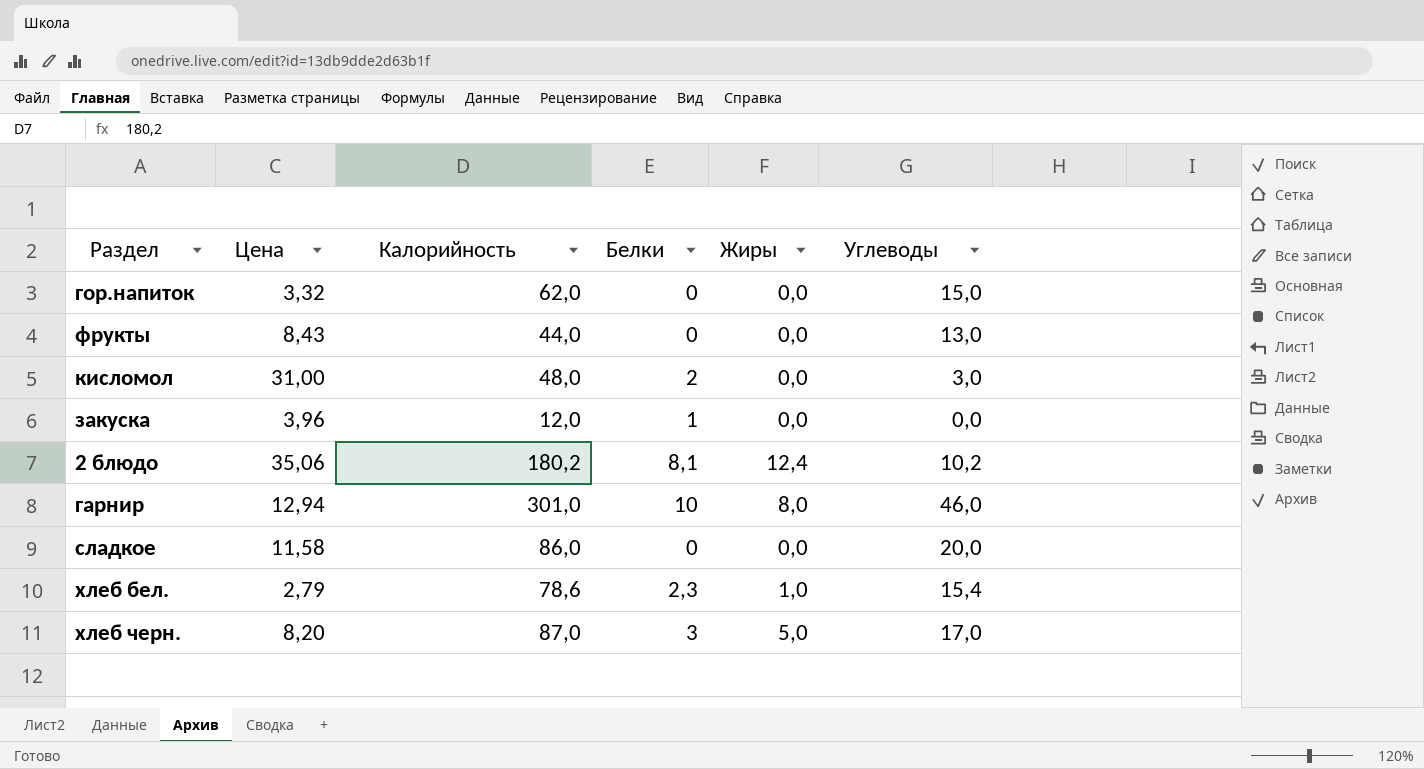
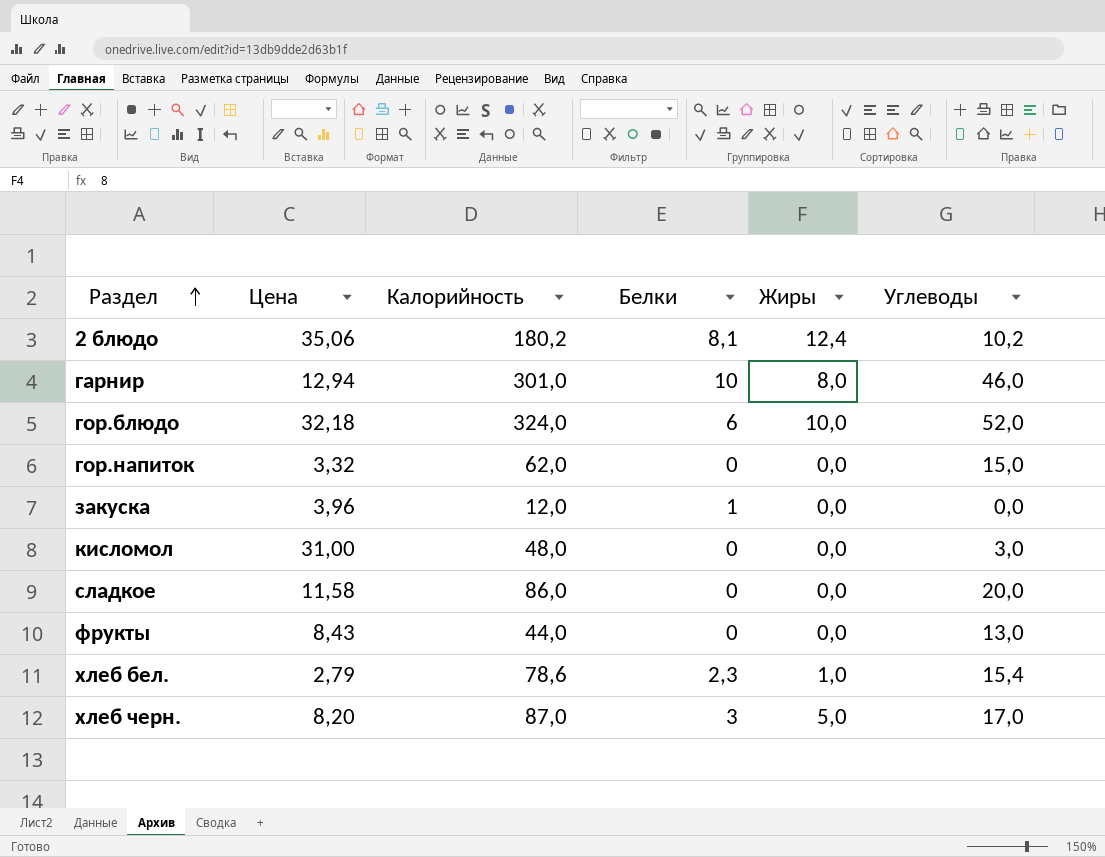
row order: none -> Раздел ascending
row гор.блюдо: none -> 32,18 | 324,0 | 6 | 10,0 | 52,0
кисломол | Белки: 2 -> 0

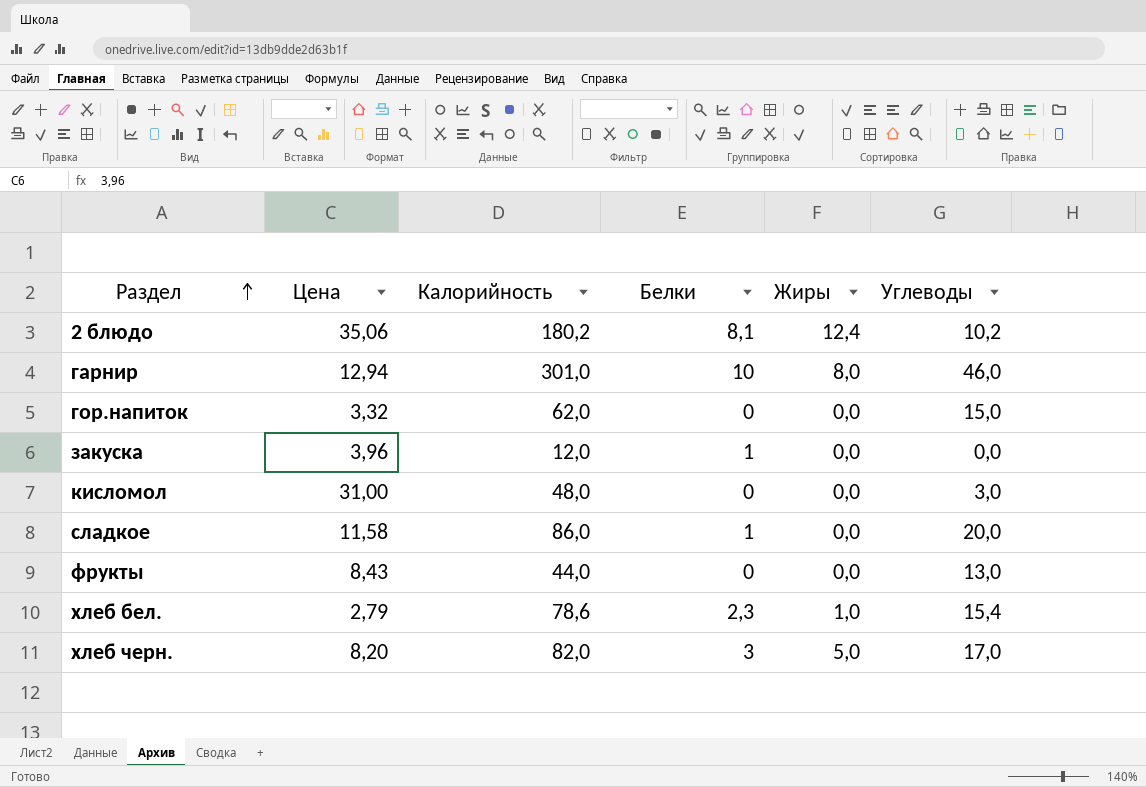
row гор.блюдо: 32,18 | 324,0 | 6 | 10,0 | 52,0 -> none
сладкое | Белки: 0 -> 1
хлеб черн. | Калорийность: 87,0 -> 82,0

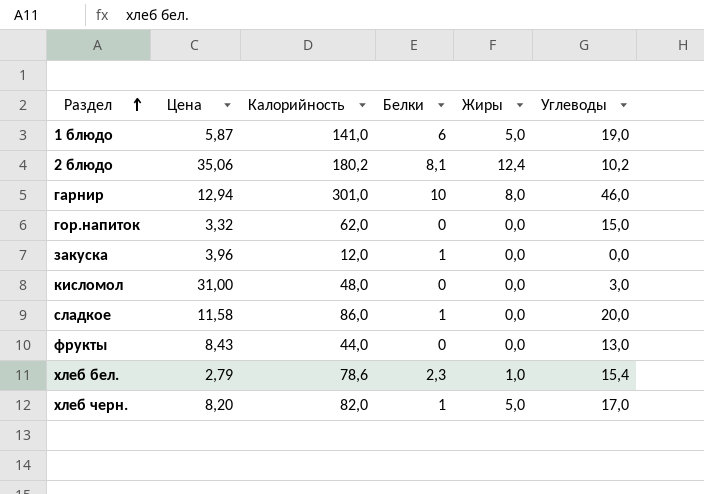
row 1 блюдо: none -> 5,87 | 141,0 | 6 | 5,0 | 19,0
хлеб черн. | Белки: 3 -> 1

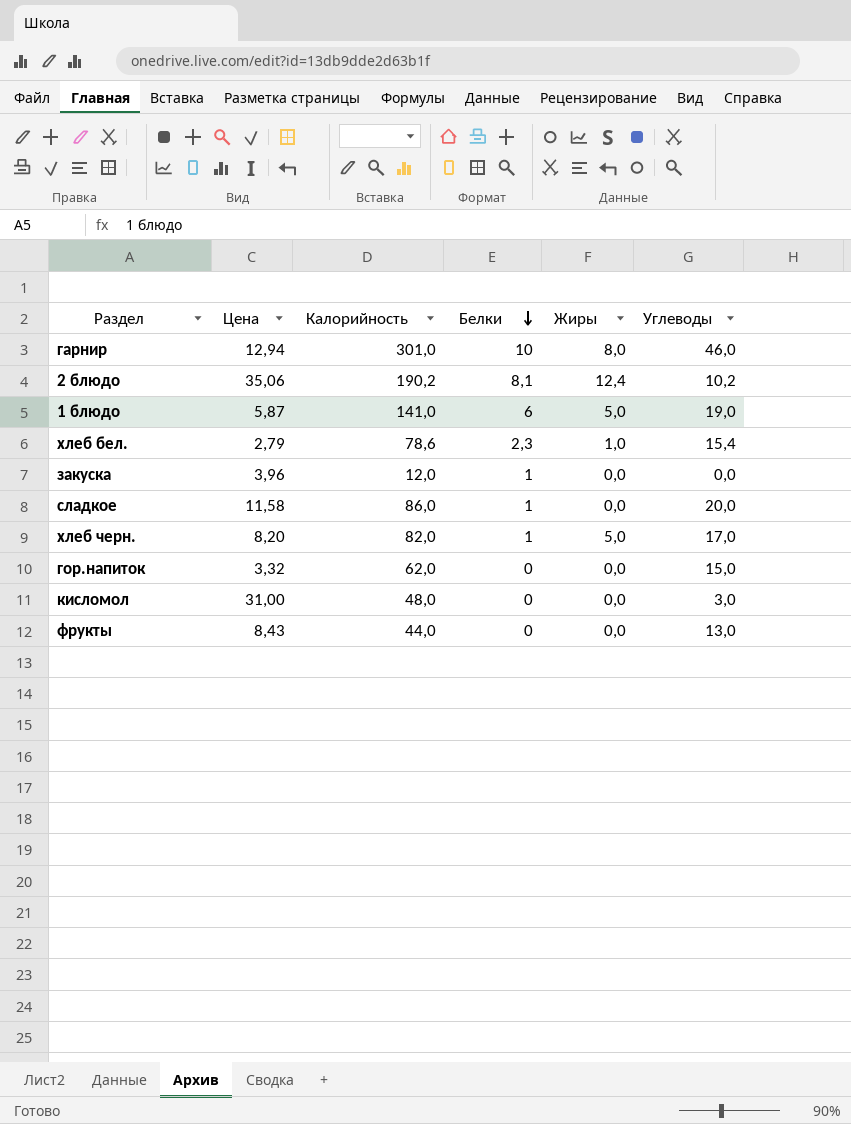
row order: Раздел ascending -> Белки descending
2 блюдо | Калорийность: 180,2 -> 190,2

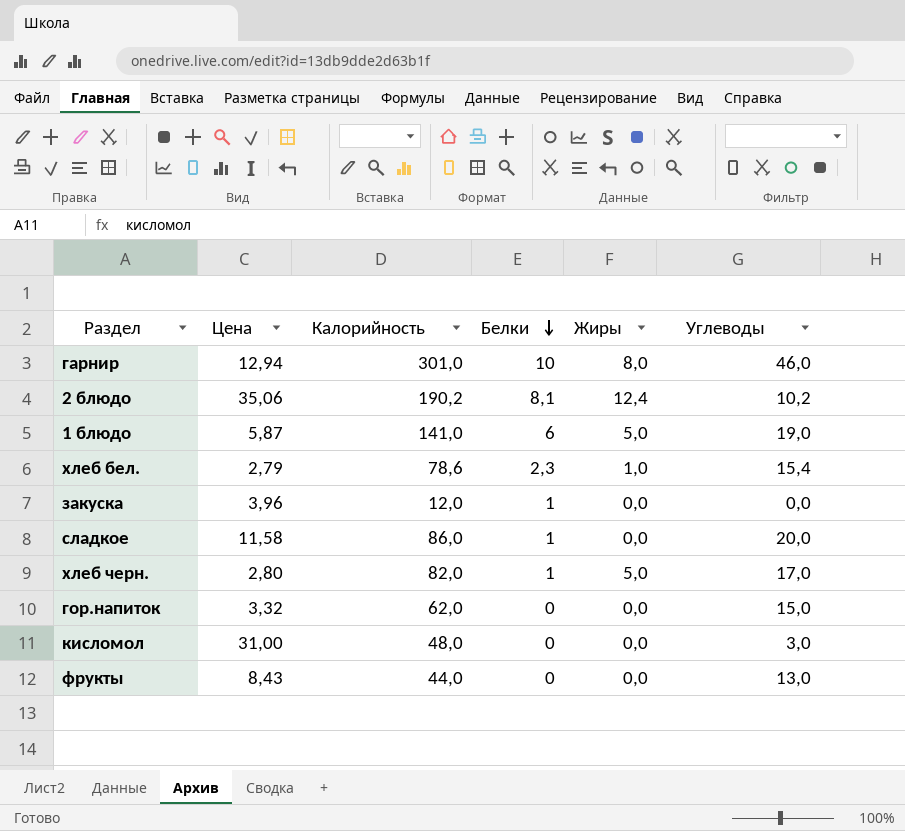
хлеб черн. | Цена: 8,20 -> 2,80

